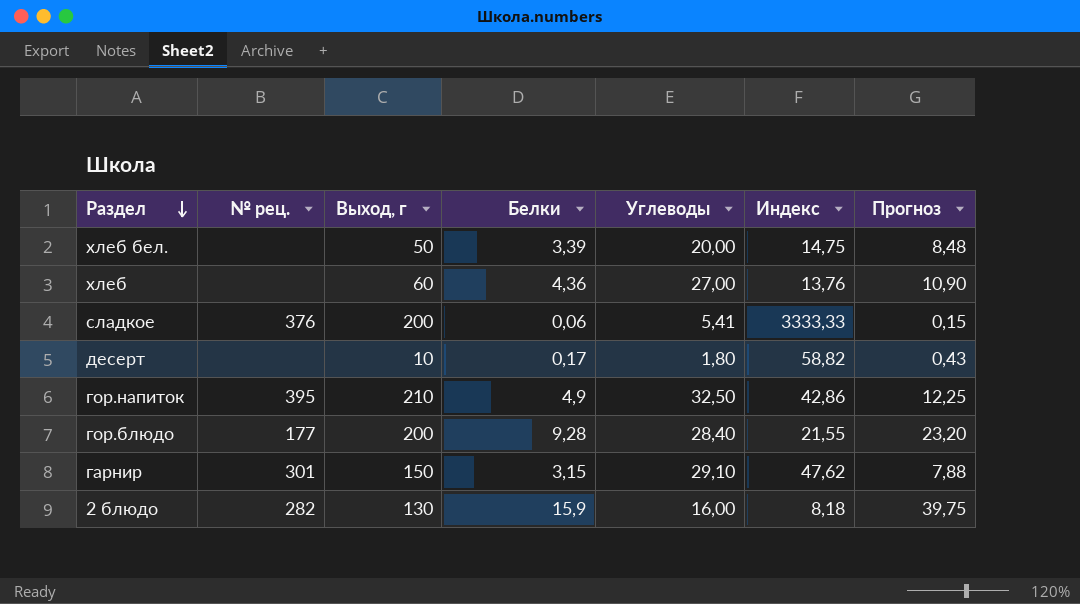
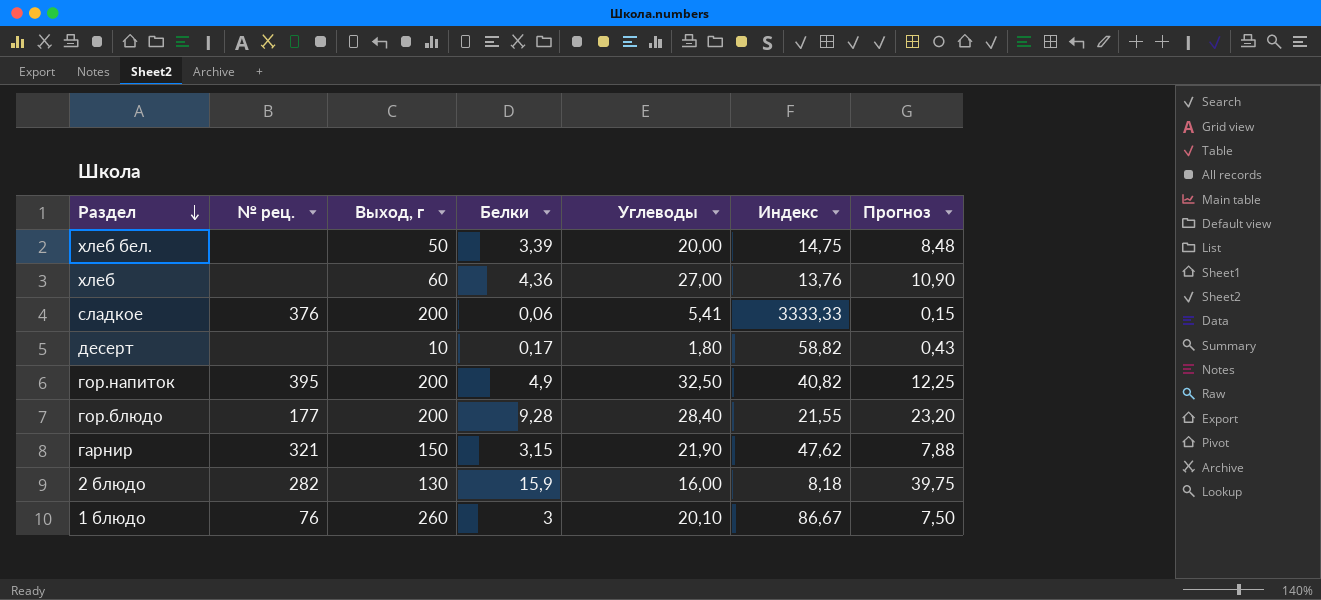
гор.напиток | Выход, г: 210 -> 200
гор.напиток | Индекс: 42,86 -> 40,82
гарнир | № рец.: 301 -> 321
гарнир | Углеводы: 29,10 -> 21,90
row 1 блюдо: none -> 76 | 260 | 3 | 20,10 | 86,67 | 7,50

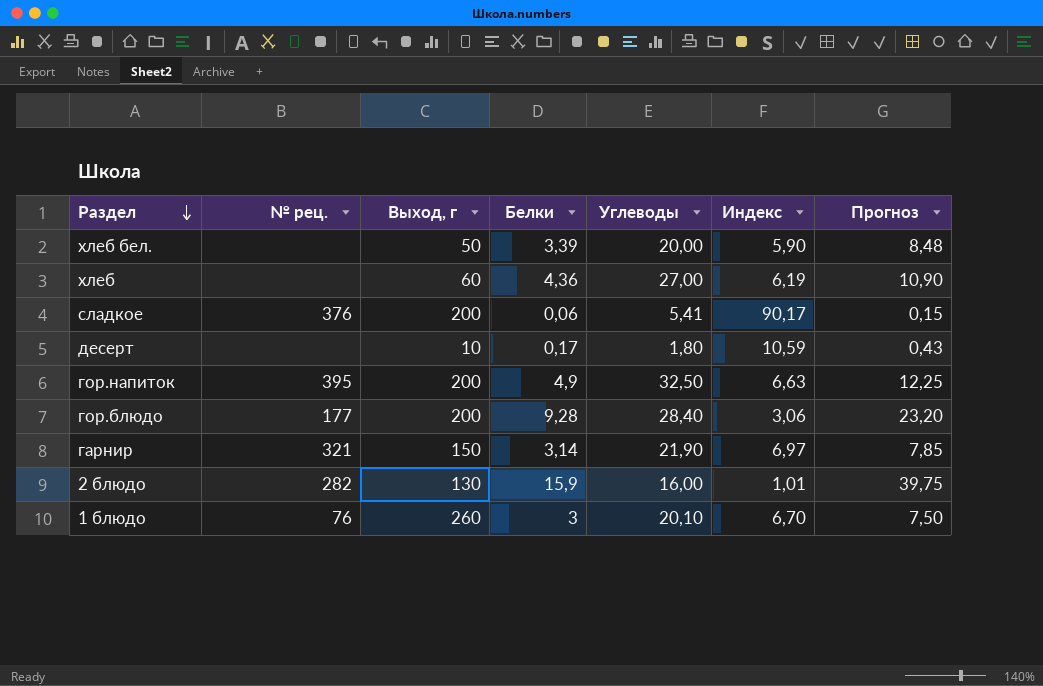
column Индекс | formula: [Выход, г] / [Белки] -> [Углеводы] / [Белки]
гарнир | Белки: 3,15 -> 3,14
гарнир | Прогноз: 7,88 -> 7,85

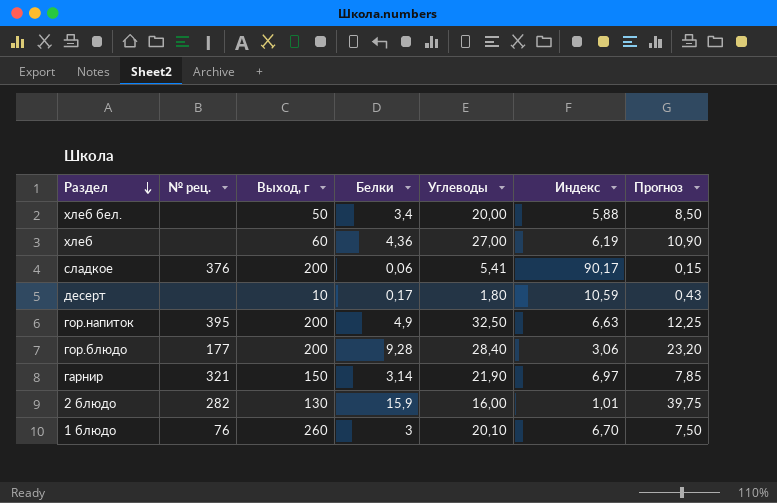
хлеб бел. | Белки: 3,39 -> 3,4
хлеб бел. | Индекс: 5,90 -> 5,88
хлеб бел. | Прогноз: 8,48 -> 8,50

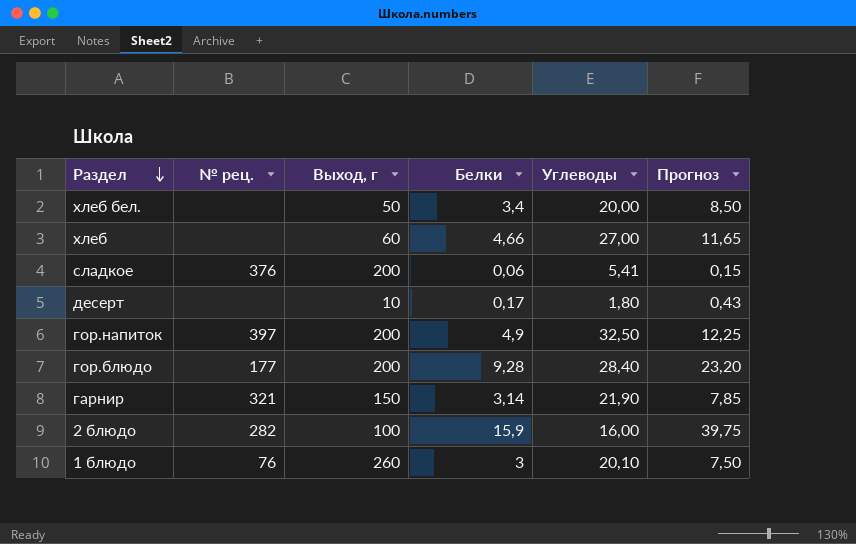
column Индекс | formula: [Углеводы] / [Белки] -> none
хлеб | Белки: 4,36 -> 4,66
хлеб | Прогноз: 10,90 -> 11,65
гор.напиток | № рец.: 395 -> 397
2 блюдо | Выход, г: 130 -> 100

